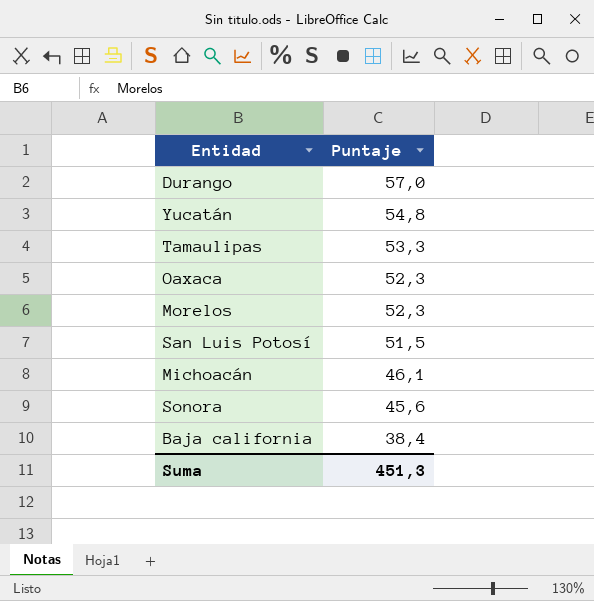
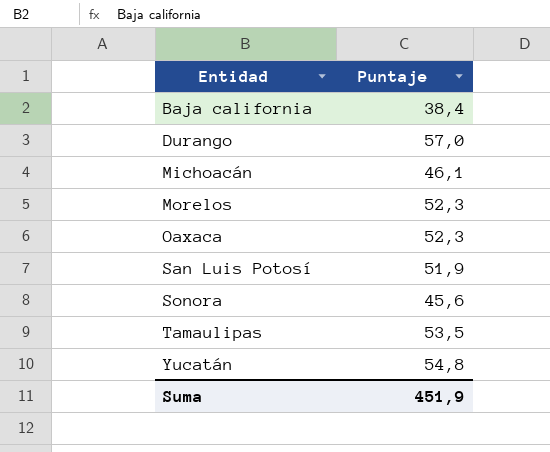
row order: Puntaje descending -> Entidad ascending
San Luis Potosí | Puntaje: 51,5 -> 51,9
Tamaulipas | Puntaje: 53,3 -> 53,5
Suma | Puntaje: 451,3 -> 451,9

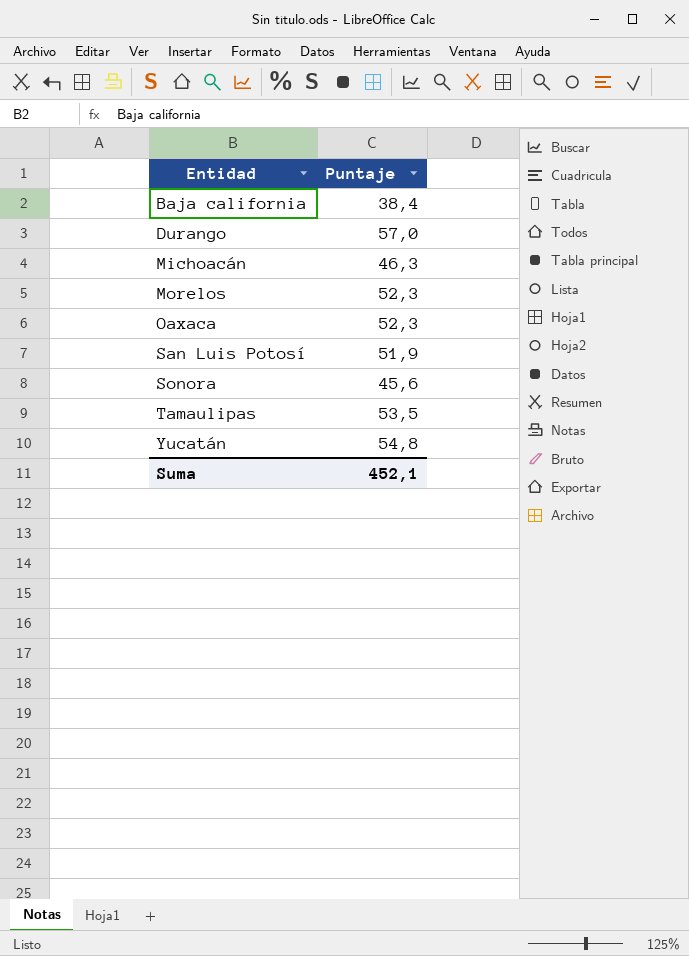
Michoacán | Puntaje: 46,1 -> 46,3
Suma | Puntaje: 451,9 -> 452,1

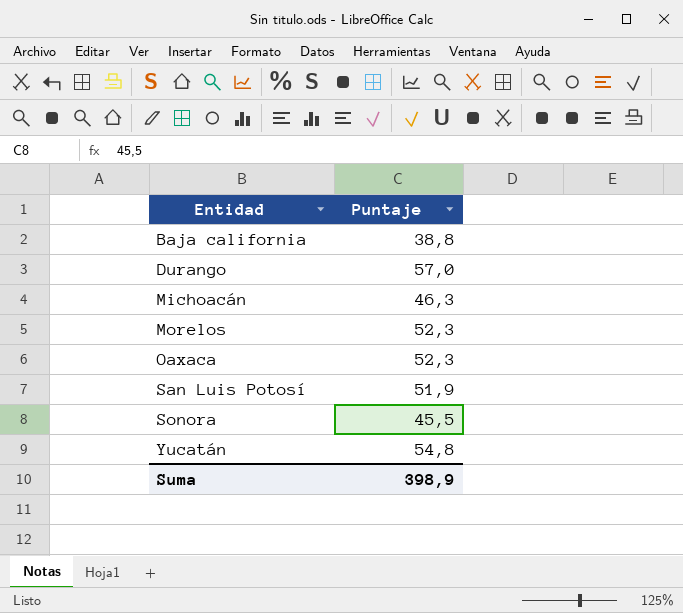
row Tamaulipas: 53,5 -> none
Baja california | Puntaje: 38,4 -> 38,8
Sonora | Puntaje: 45,6 -> 45,5
Suma | Puntaje: 452,1 -> 398,9

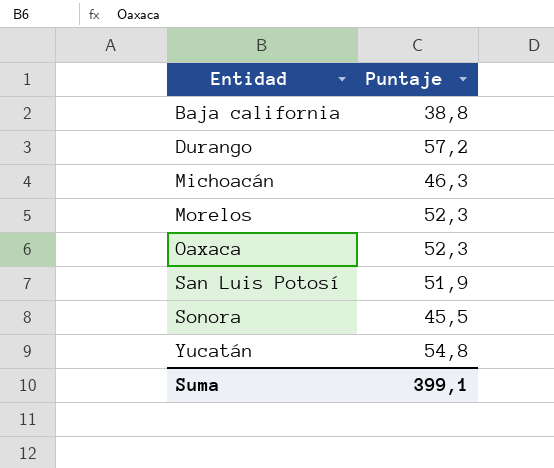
Durango | Puntaje: 57,0 -> 57,2
Suma | Puntaje: 398,9 -> 399,1

